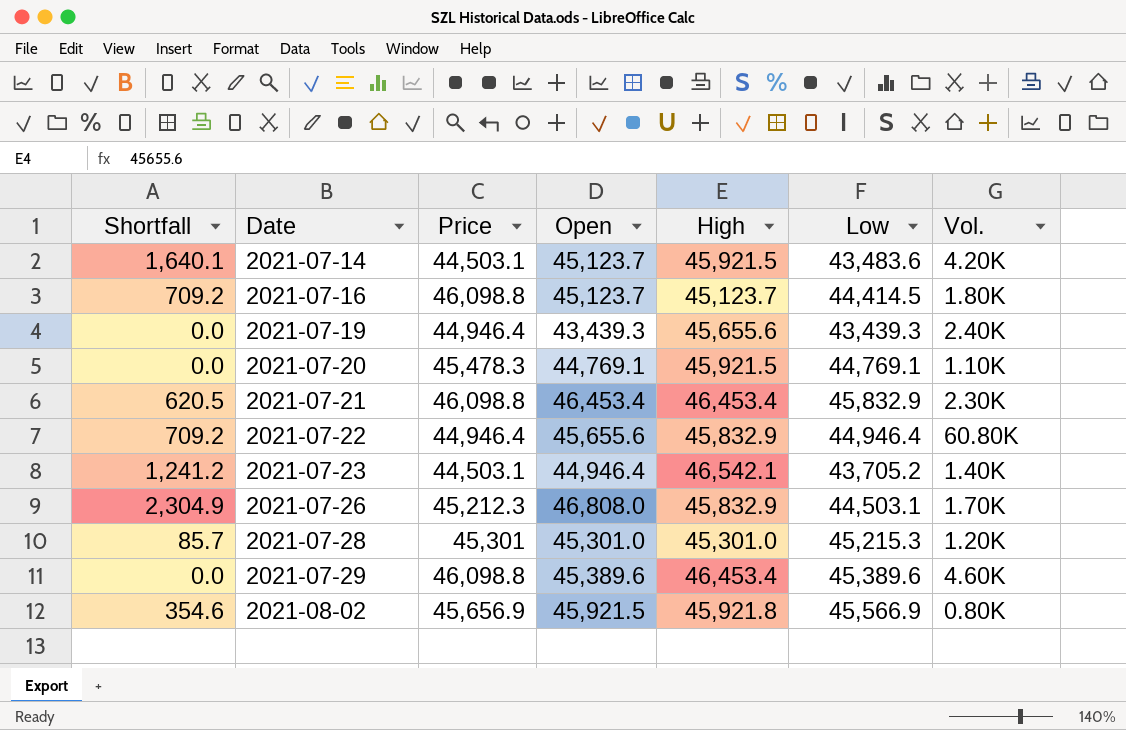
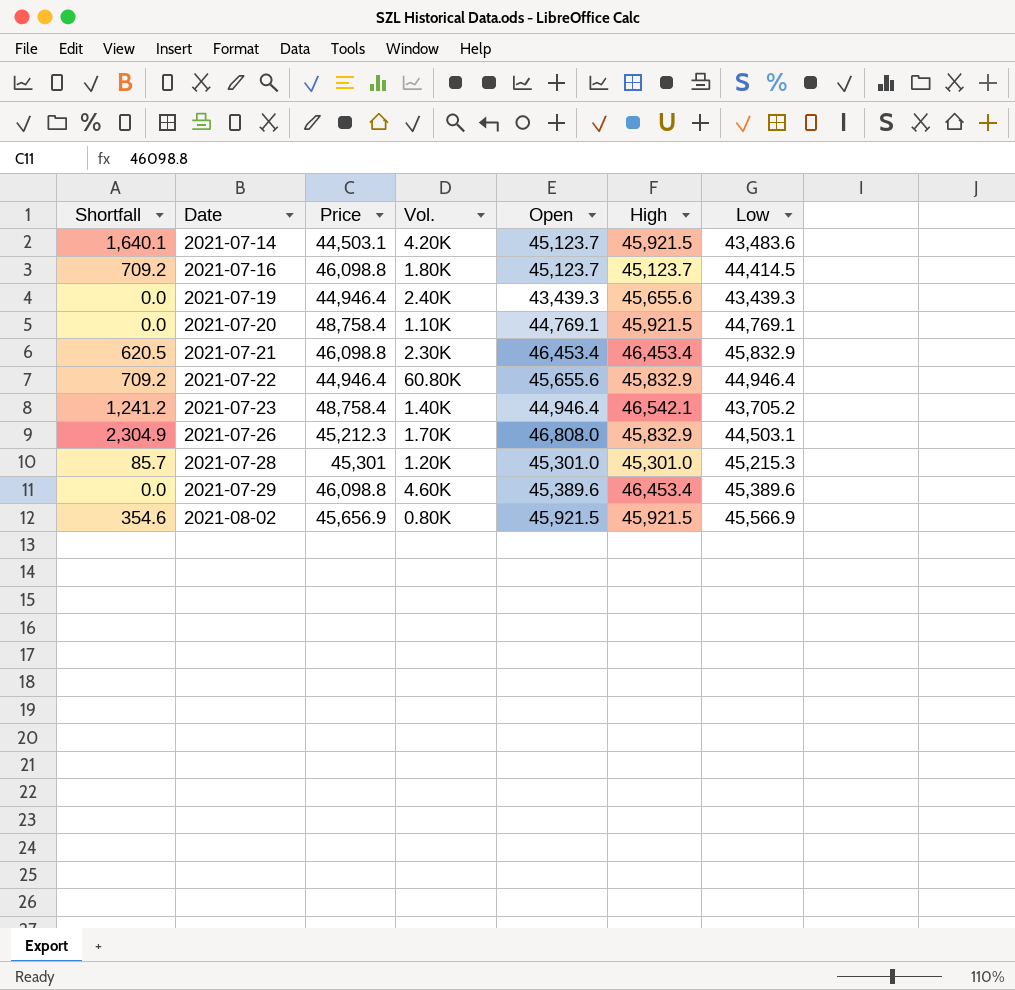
column Vol. | position: 7 -> 4
2021-07-20 | Price: 45,478.3 -> 48,758.4
2021-07-23 | Price: 44,503.1 -> 48,758.4
2021-08-02 | High: 45,921.8 -> 45,921.5

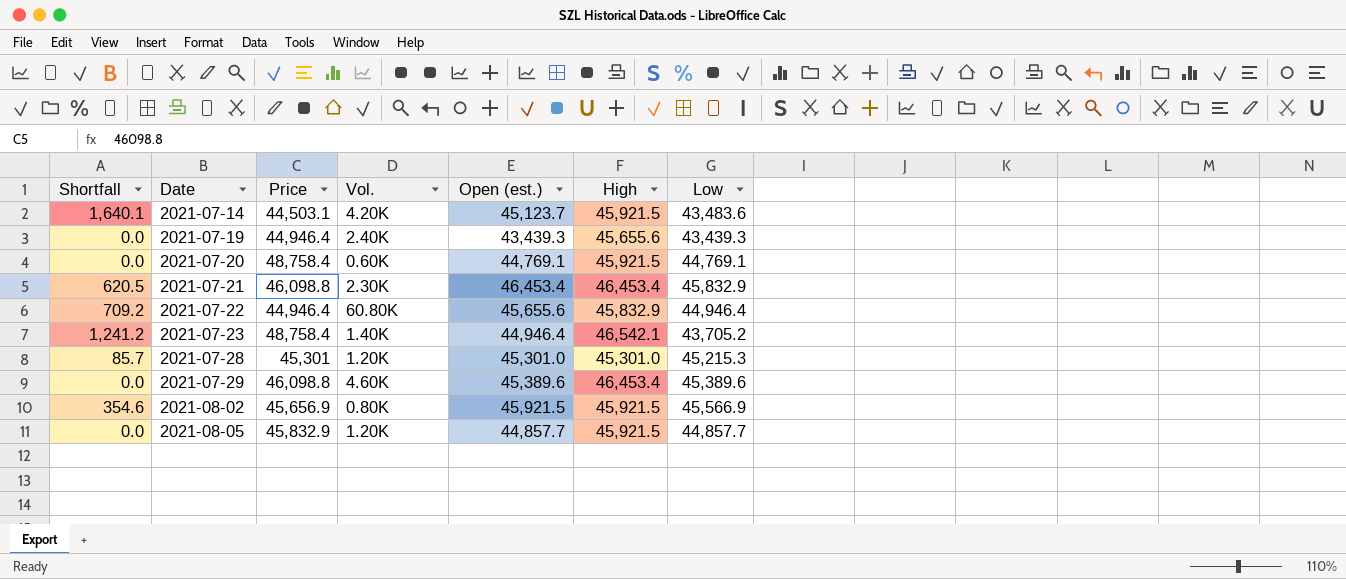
column name: Open -> Open (est.)
row 2021-07-16: 709.2 | 46,098.8 | 1.80K | 45,123.7 | 45,123.7 | 44,414.5 -> none
row 2021-07-26: 2,304.9 | 45,212.3 | 1.70K | 46,808.0 | 45,832.9 | 44,503.1 -> none
2021-07-20 | Vol.: 1.10K -> 0.60K
row 2021-08-05: none -> 0.0 | 45,832.9 | 1.20K | 44,857.7 | 45,921.5 | 44,857.7

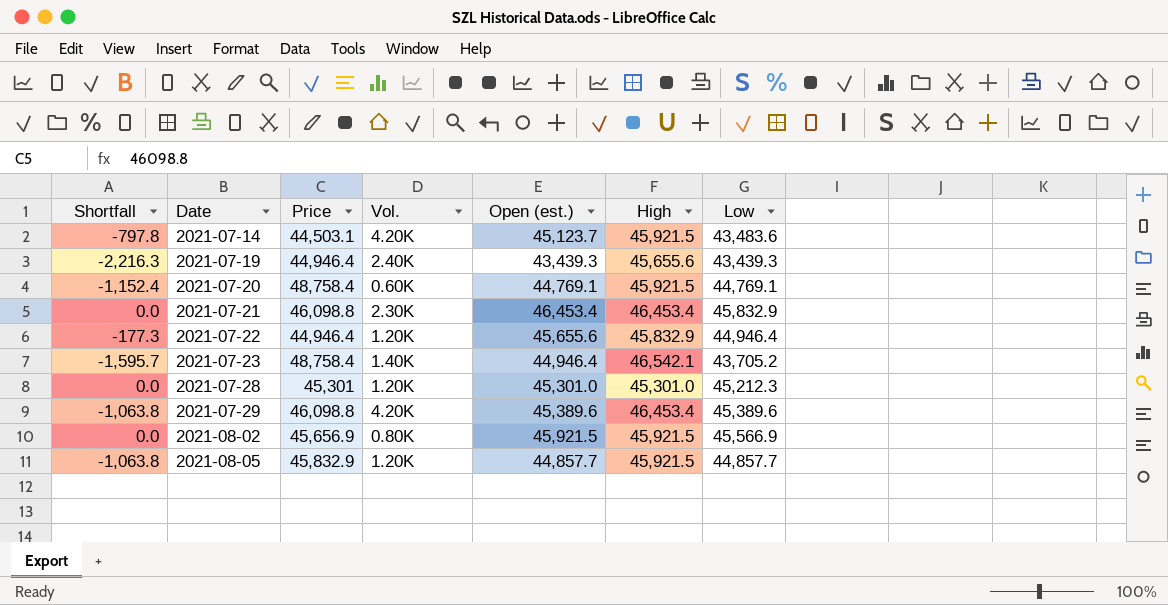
column Shortfall | formula: [Open (est.)] - [Low] -> [Open (est.)] - [High]
2021-07-22 | Vol.: 60.80K -> 1.20K
2021-07-28 | Low: 45,215.3 -> 45,212.3
2021-07-29 | Vol.: 4.60K -> 4.20K

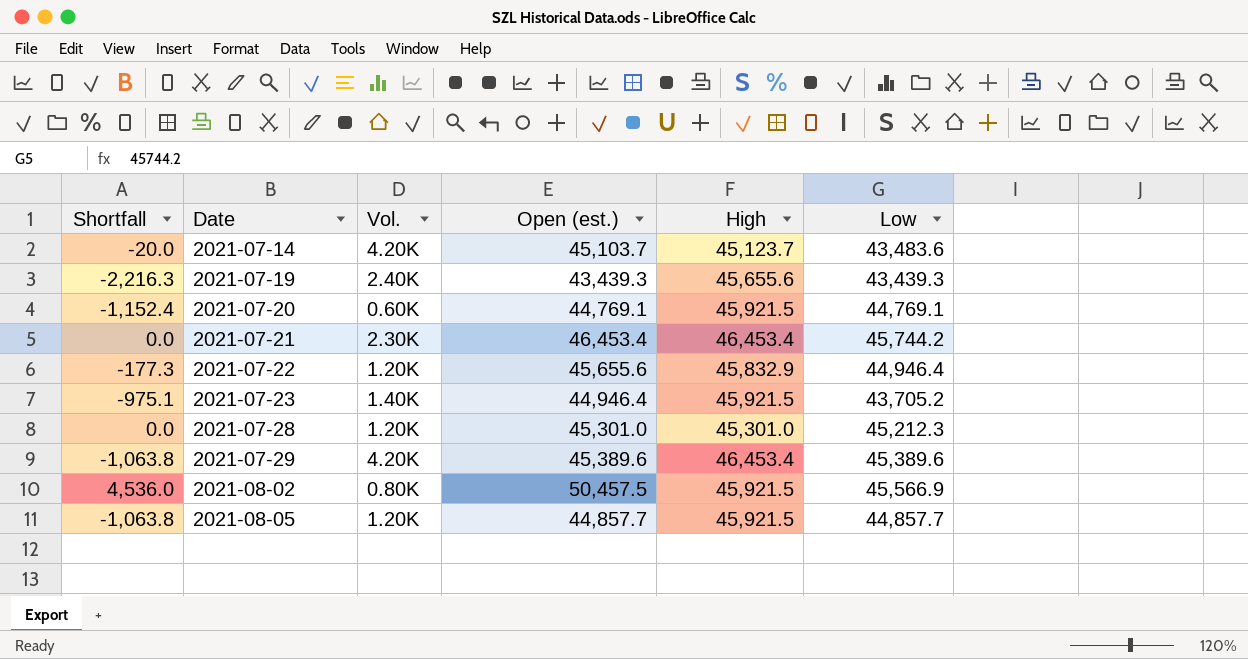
column Price | position: 3 -> none
2021-07-14 | Shortfall: -797.8 -> -20.0
2021-07-14 | Open (est.): 45,123.7 -> 45,103.7
2021-07-14 | High: 45,921.5 -> 45,123.7
2021-07-21 | Low: 45,832.9 -> 45,744.2
2021-07-23 | Shortfall: -1,595.7 -> -975.1
2021-07-23 | High: 46,542.1 -> 45,921.5
2021-08-02 | Shortfall: 0.0 -> 4,536.0
2021-08-02 | Open (est.): 45,921.5 -> 50,457.5

